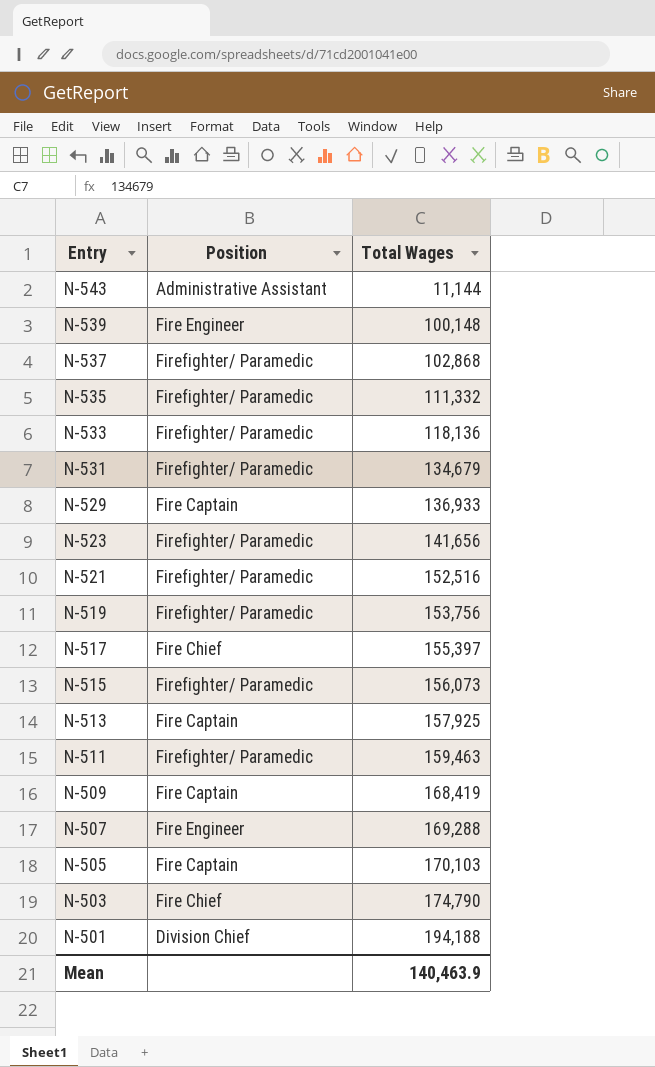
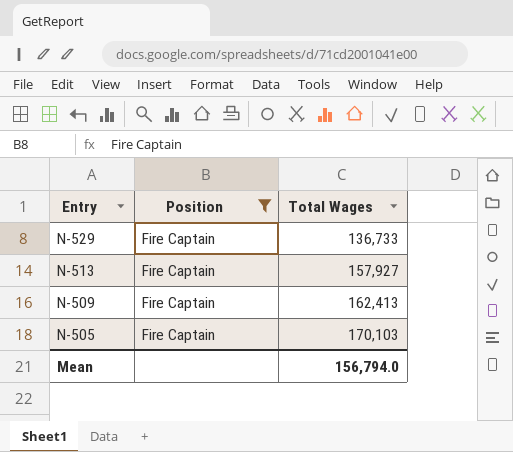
filter: none -> Position = Fire Captain
N-529 | Total Wages: 136,933 -> 136,733
N-513 | Total Wages: 157,925 -> 157,927
N-509 | Total Wages: 168,419 -> 162,413
Mean | Total Wages: 140,463.9 -> 156,794.0

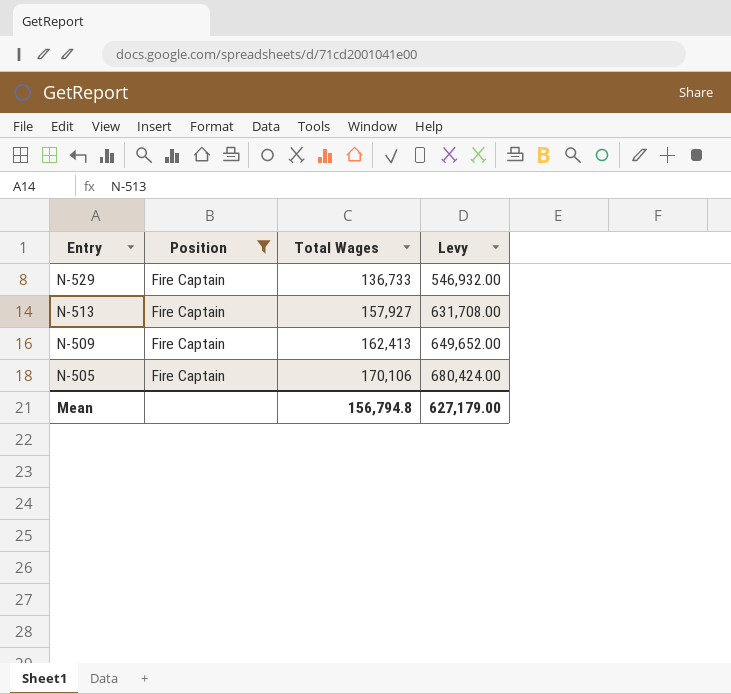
column Levy | formula: none -> [Total Wages] * 4
N-505 | Total Wages: 170,103 -> 170,106
Mean | Total Wages: 156,794.0 -> 156,794.8

